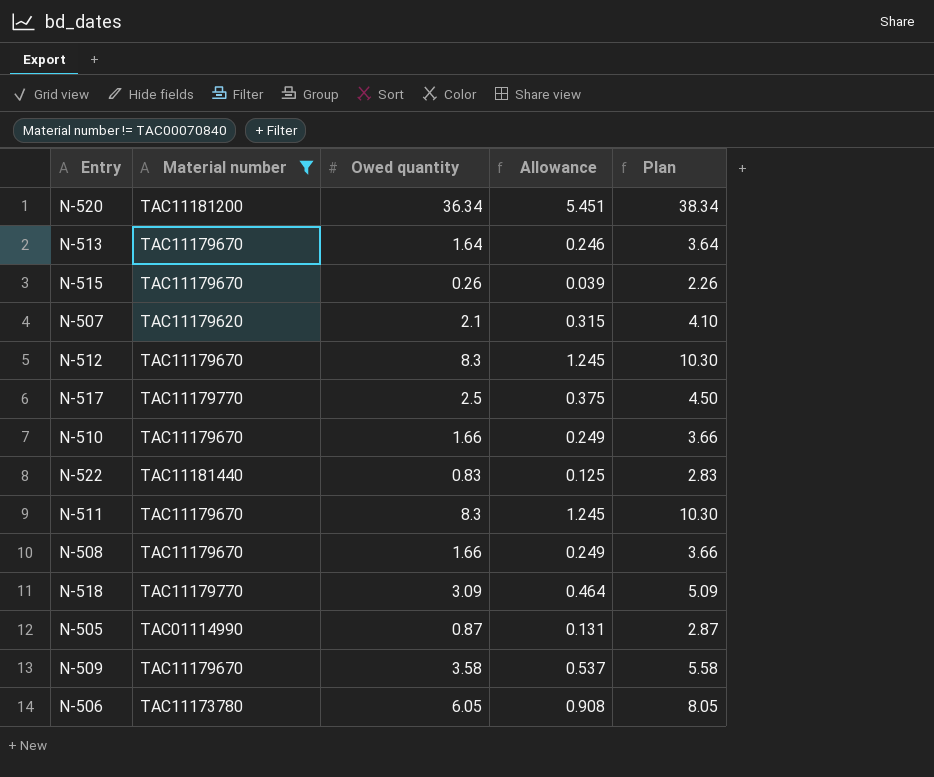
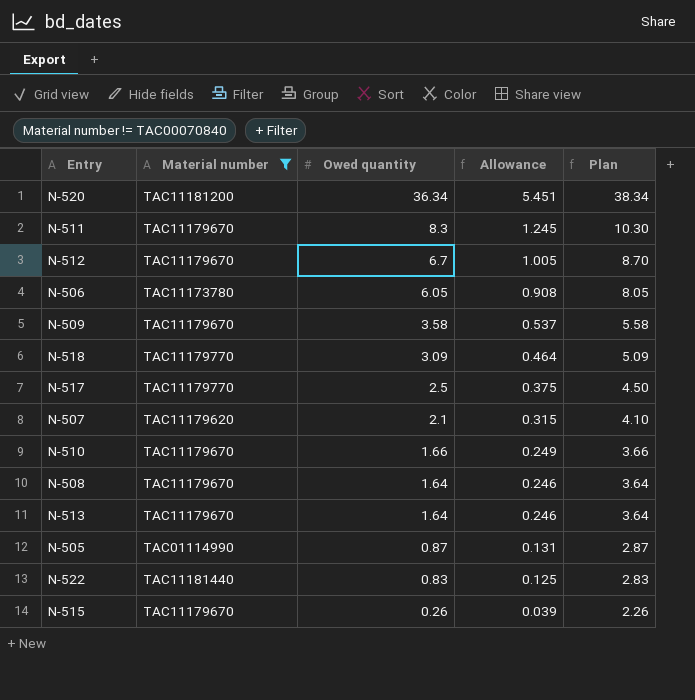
row order: none -> Owed quantity descending
N-512 | Owed quantity: 8.3 -> 6.7
N-512 | Allowance: 1.245 -> 1.005
N-512 | Plan: 10.30 -> 8.70
N-508 | Owed quantity: 1.66 -> 1.64
N-508 | Allowance: 0.249 -> 0.246
N-508 | Plan: 3.66 -> 3.64

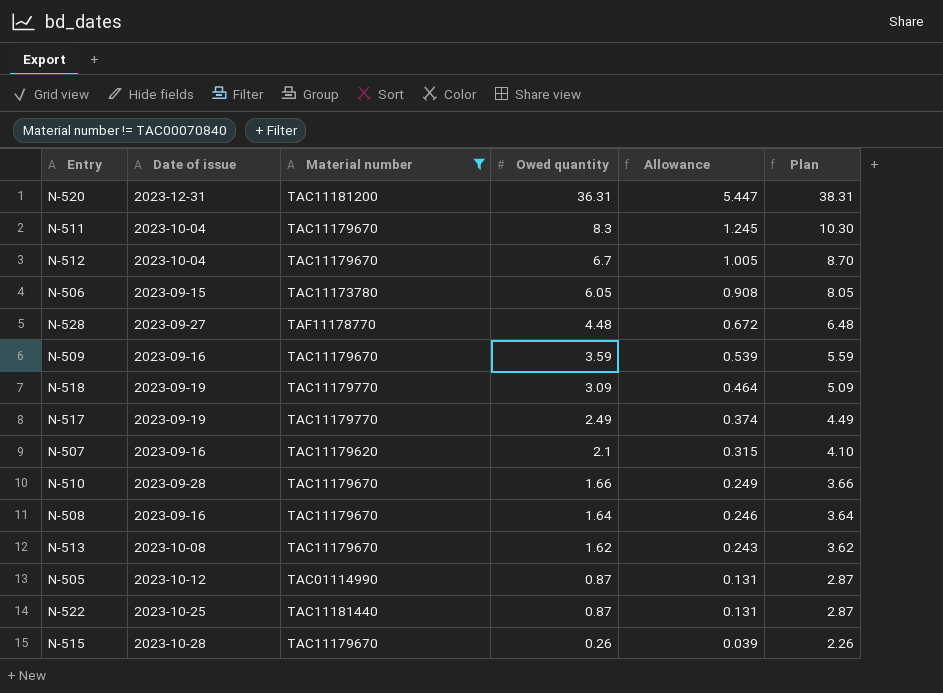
column Date of issue | position: none -> 2
N-520 | Owed quantity: 36.34 -> 36.31
N-520 | Allowance: 5.451 -> 5.447
N-520 | Plan: 38.34 -> 38.31
row N-528: none -> 2023-09-27 | TAF11178770 | 4.48 | 0.672 | 6.48
N-509 | Owed quantity: 3.58 -> 3.59
N-509 | Allowance: 0.537 -> 0.539
N-509 | Plan: 5.58 -> 5.59
N-517 | Owed quantity: 2.5 -> 2.49
N-517 | Allowance: 0.375 -> 0.374
N-517 | Plan: 4.50 -> 4.49
N-513 | Owed quantity: 1.64 -> 1.62
N-513 | Allowance: 0.246 -> 0.243
N-513 | Plan: 3.64 -> 3.62
N-522 | Owed quantity: 0.83 -> 0.87
N-522 | Allowance: 0.125 -> 0.131
N-522 | Plan: 2.83 -> 2.87

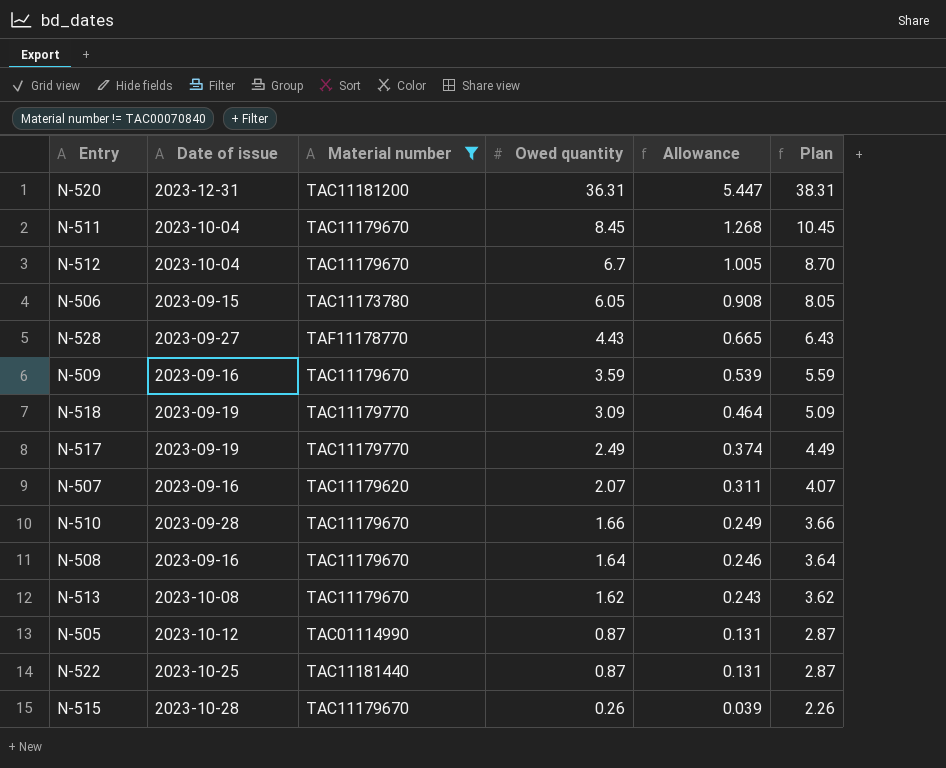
N-511 | Owed quantity: 8.3 -> 8.45
N-511 | Allowance: 1.245 -> 1.268
N-511 | Plan: 10.30 -> 10.45
N-528 | Owed quantity: 4.48 -> 4.43
N-528 | Allowance: 0.672 -> 0.665
N-528 | Plan: 6.48 -> 6.43
N-507 | Owed quantity: 2.1 -> 2.07
N-507 | Allowance: 0.315 -> 0.311
N-507 | Plan: 4.10 -> 4.07

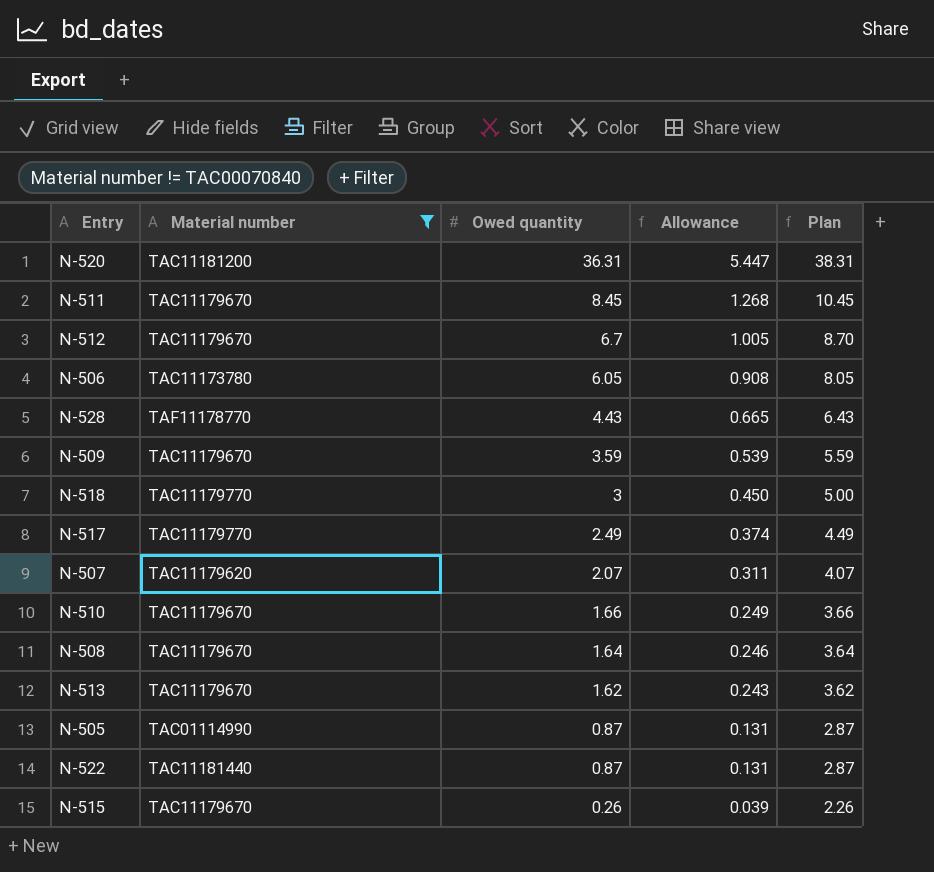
column Date of issue | position: 2 -> none
N-518 | Owed quantity: 3.09 -> 3
N-518 | Allowance: 0.464 -> 0.450
N-518 | Plan: 5.09 -> 5.00

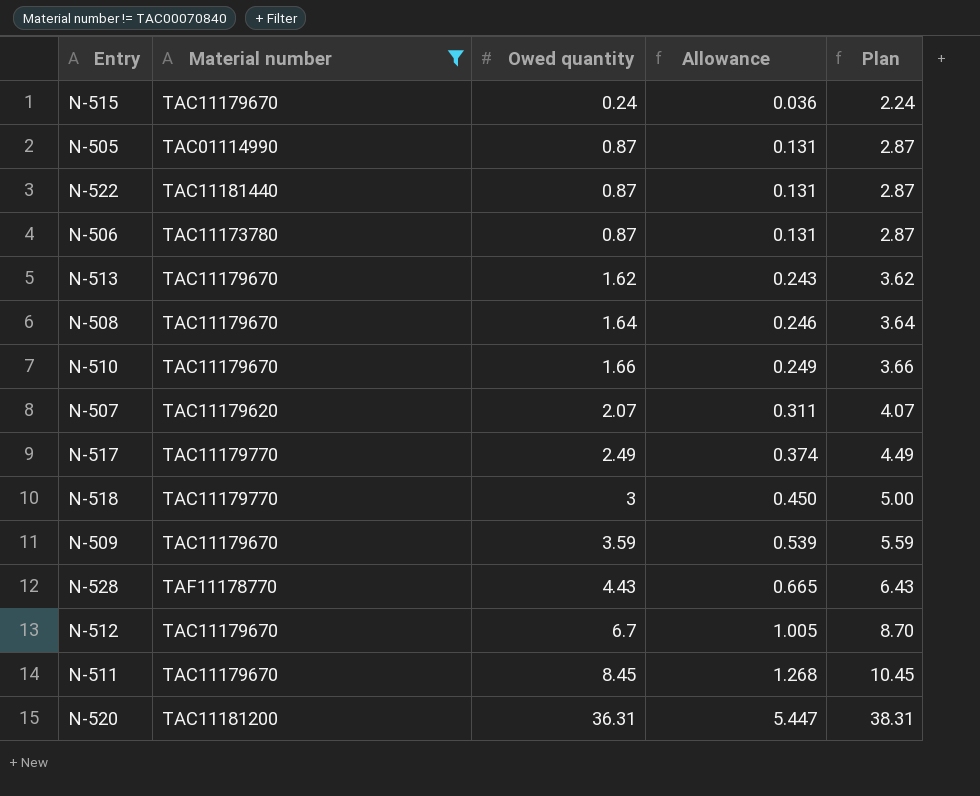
row order: Owed quantity descending -> Owed quantity ascending
N-515 | Owed quantity: 0.26 -> 0.24
N-515 | Allowance: 0.039 -> 0.036
N-515 | Plan: 2.26 -> 2.24
N-506 | Owed quantity: 6.05 -> 0.87
N-506 | Allowance: 0.908 -> 0.131
N-506 | Plan: 8.05 -> 2.87

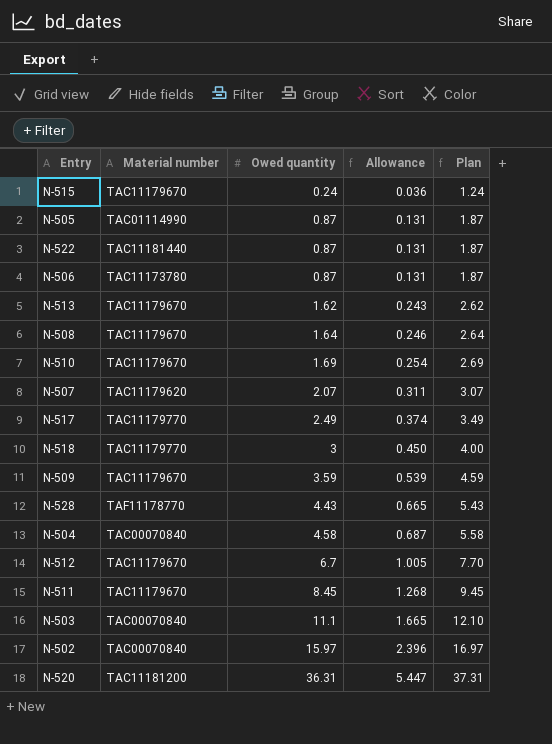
filter: Material number != TAC00070840 -> none
column Plan | formula: [Owed quantity] + 2 -> [Owed quantity] + 1
N-510 | Owed quantity: 1.66 -> 1.69
N-510 | Allowance: 0.249 -> 0.254

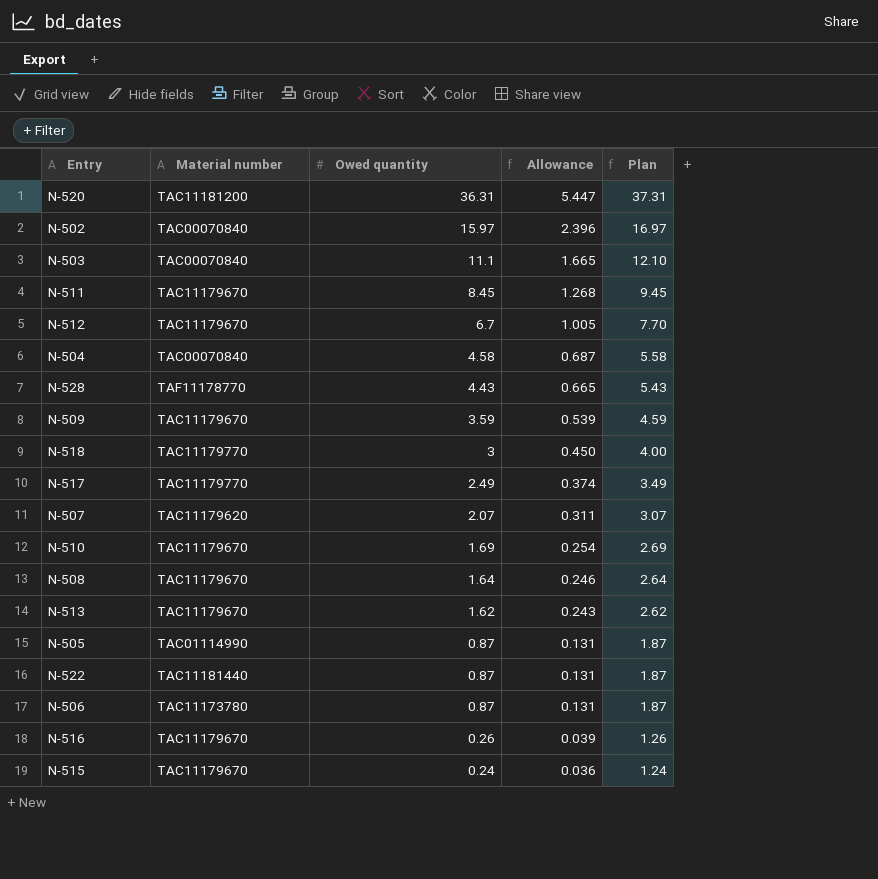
row order: Owed quantity ascending -> Owed quantity descending
row N-516: none -> TAC11179670 | 0.26 | 0.039 | 1.26

